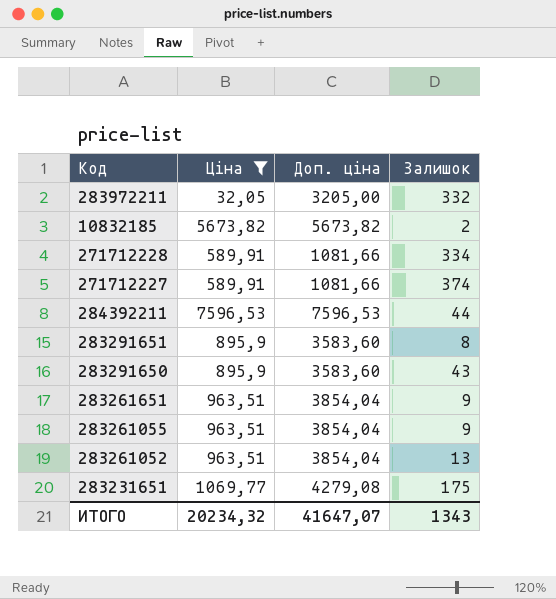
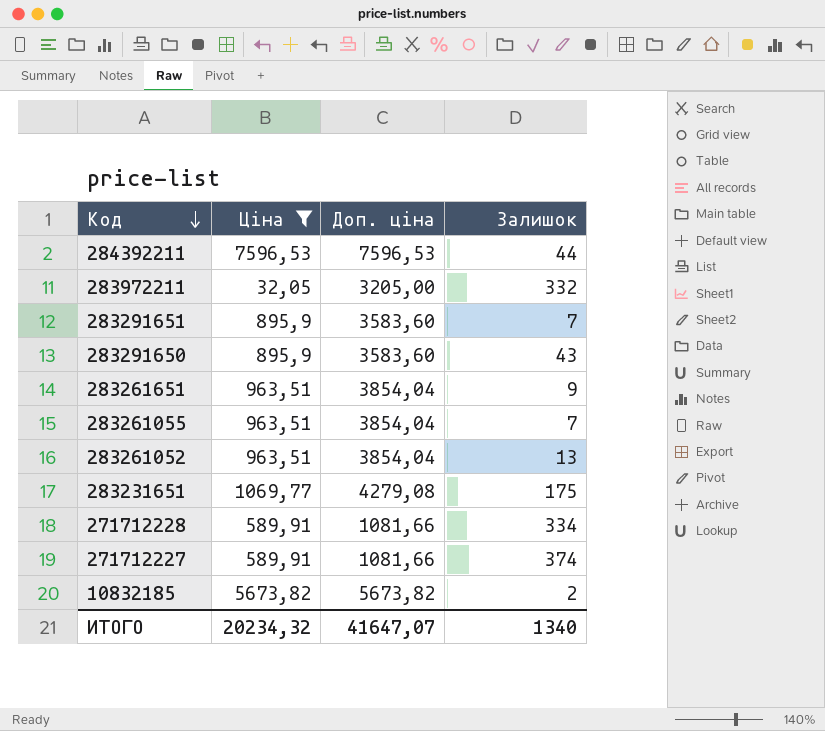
row order: none -> Код descending
283291651 | Залишок: 8 -> 7
283261055 | Залишок: 9 -> 7
ИТОГО | Залишок: 1343 -> 1340

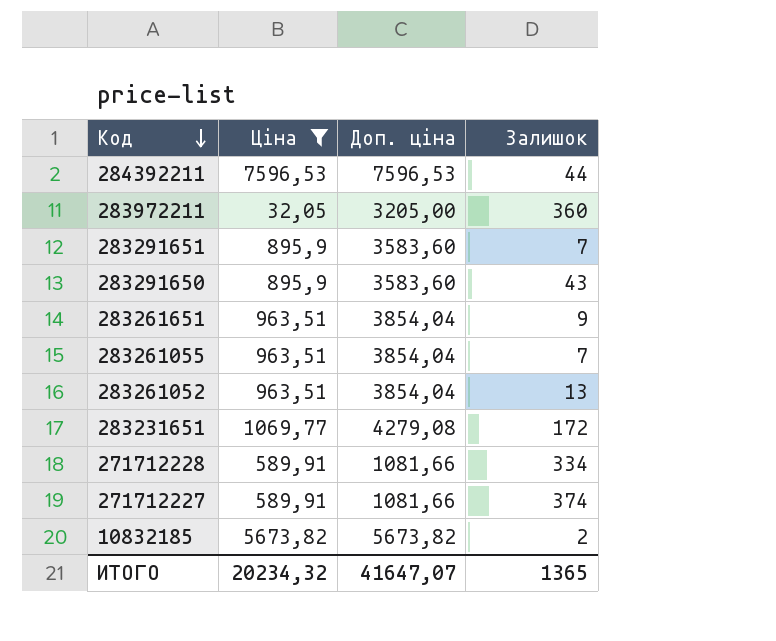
283972211 | Залишок: 332 -> 360
283231651 | Залишок: 175 -> 172
ИТОГО | Залишок: 1340 -> 1365

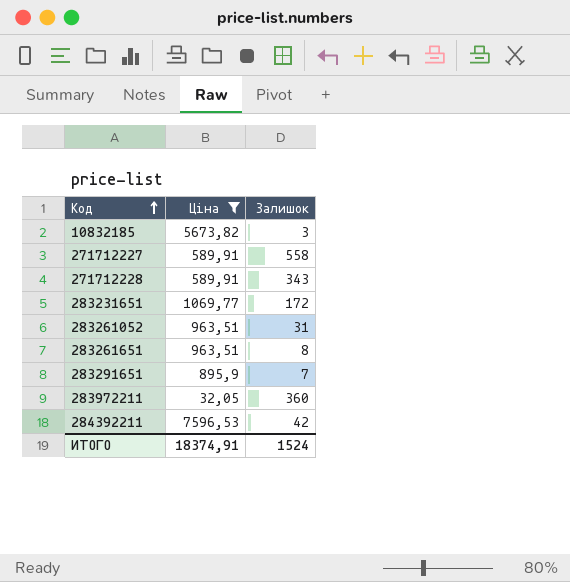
row order: Код descending -> Код ascending
column Доп. ціна | position: 3 -> none
row 283291650: 895,9 | 3583,60 | 43 -> none
row 283261055: 963,51 | 3854,04 | 7 -> none
10832185 | Залишок: 2 -> 3
271712227 | Залишок: 374 -> 558
271712228 | Залишок: 334 -> 343
283261052 | Залишок: 13 -> 31
283261651 | Залишок: 9 -> 8
284392211 | Залишок: 44 -> 42
ИТОГО | Ціна: 20234,32 -> 18374,91
ИТОГО | Залишок: 1365 -> 1524

